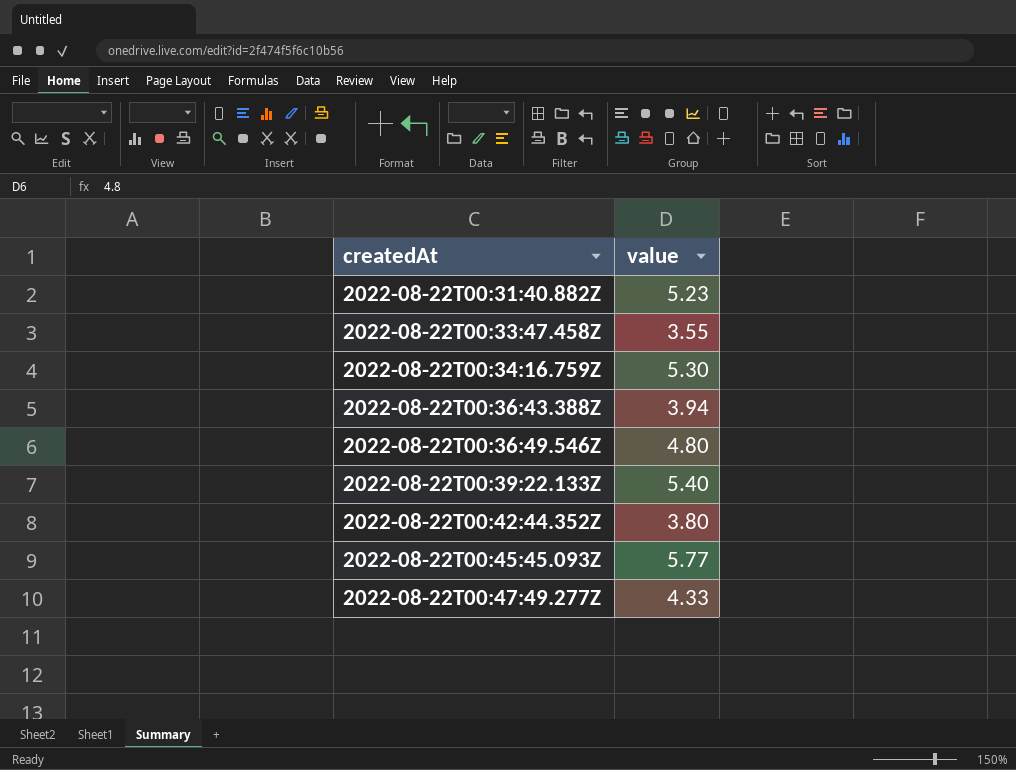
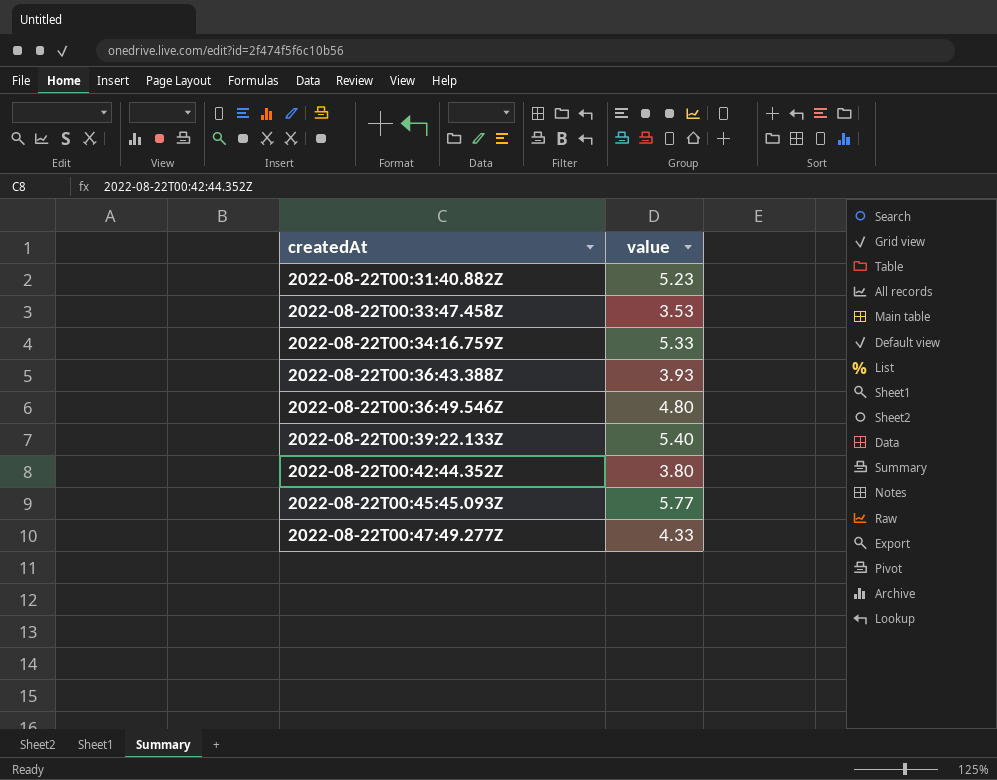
2022-08-22T00:33:47.458Z | value: 3.55 -> 3.53
2022-08-22T00:34:16.759Z | value: 5.30 -> 5.33
2022-08-22T00:36:43.388Z | value: 3.94 -> 3.93

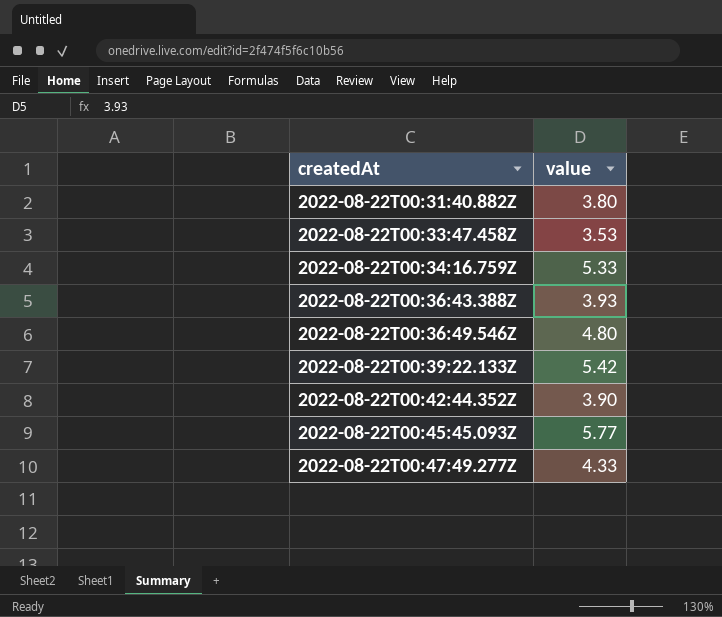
2022-08-22T00:31:40.882Z | value: 5.23 -> 3.80
2022-08-22T00:39:22.133Z | value: 5.40 -> 5.42
2022-08-22T00:42:44.352Z | value: 3.80 -> 3.90

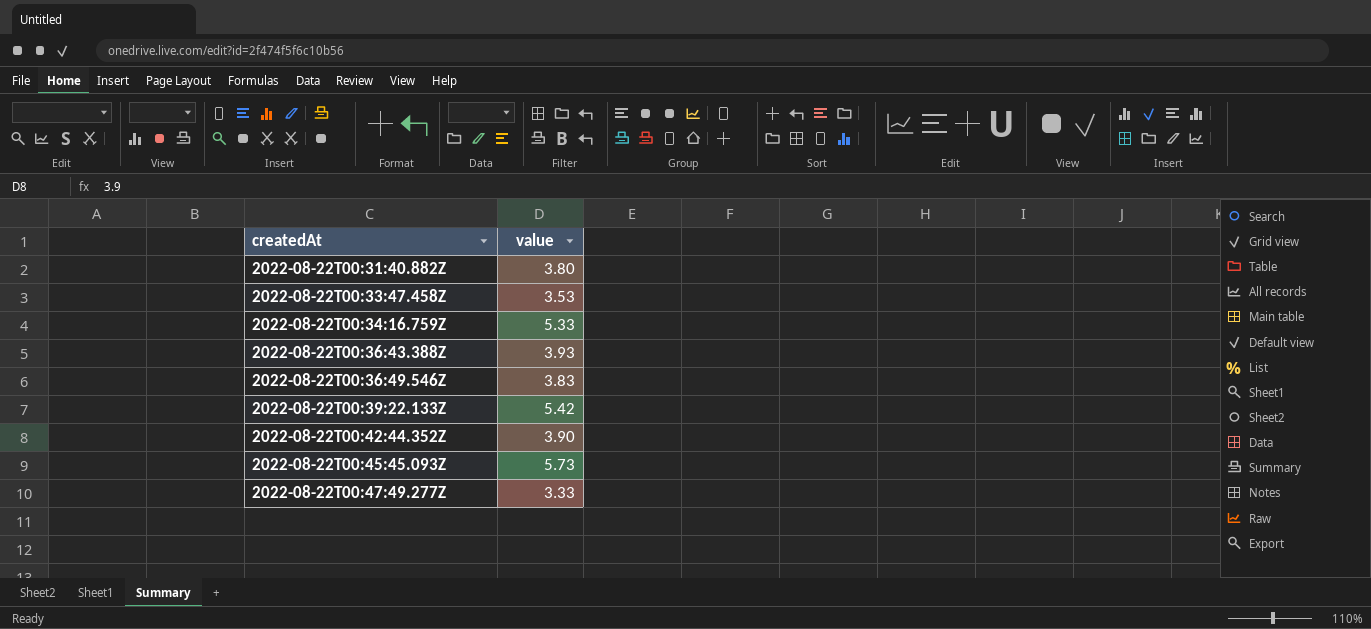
2022-08-22T00:36:49.546Z | value: 4.80 -> 3.83
2022-08-22T00:45:45.093Z | value: 5.77 -> 5.73
2022-08-22T00:47:49.277Z | value: 4.33 -> 3.33

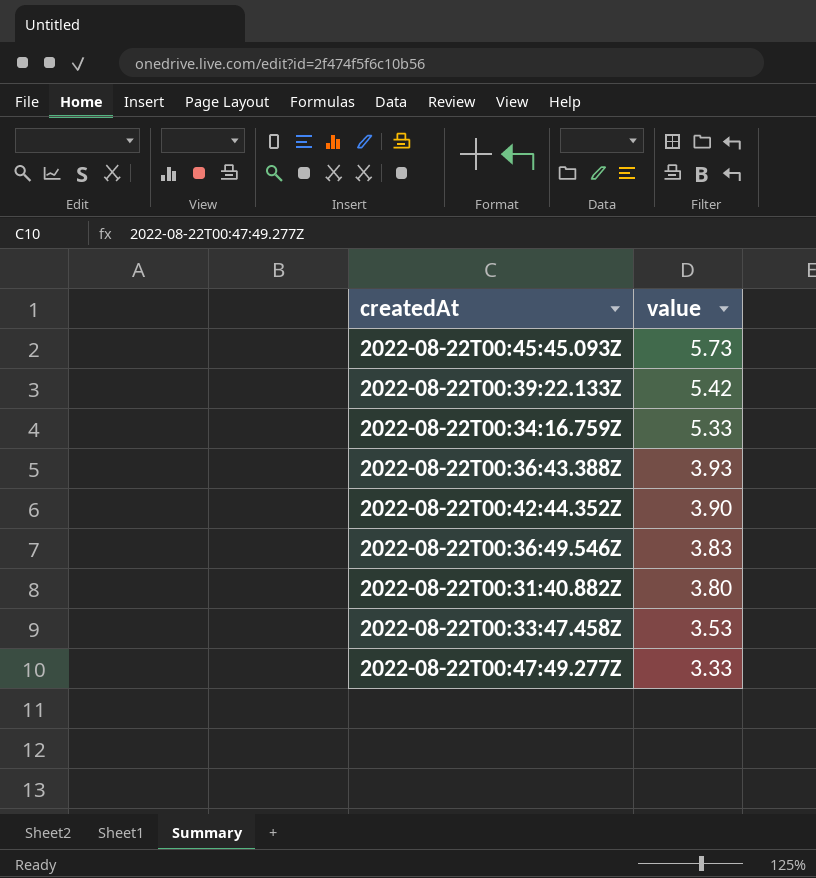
row order: createdAt ascending -> value descending

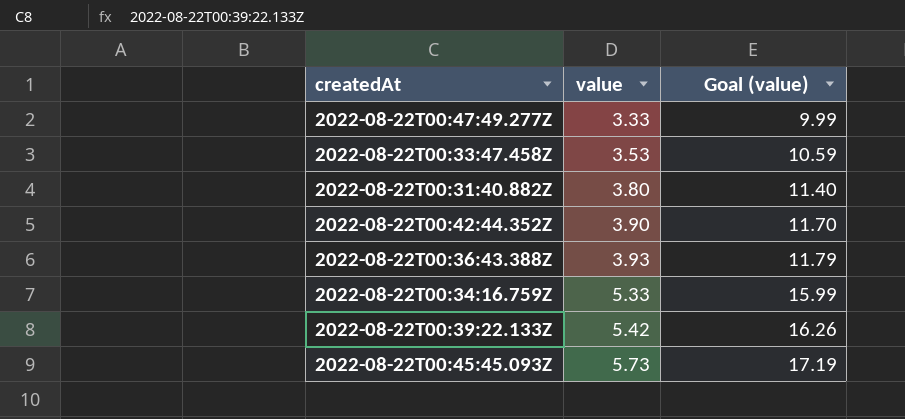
row order: value descending -> value ascending
column Goal (value) | formula: none -> [value] * 3
row 2022-08-22T00:36:49.546Z: 3.83 -> none

